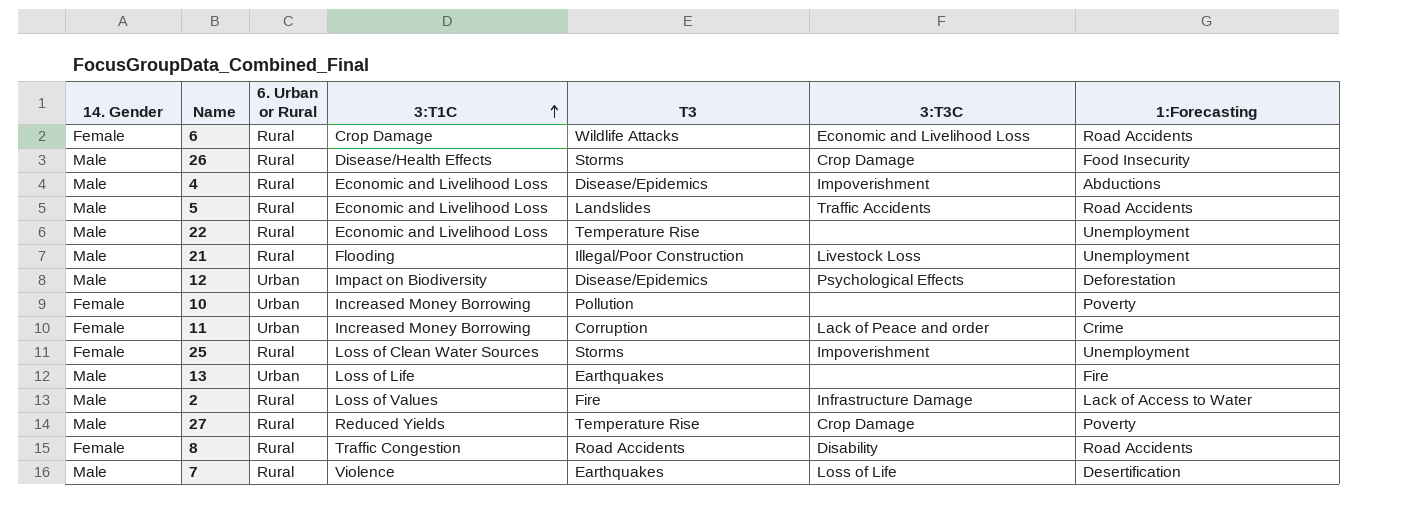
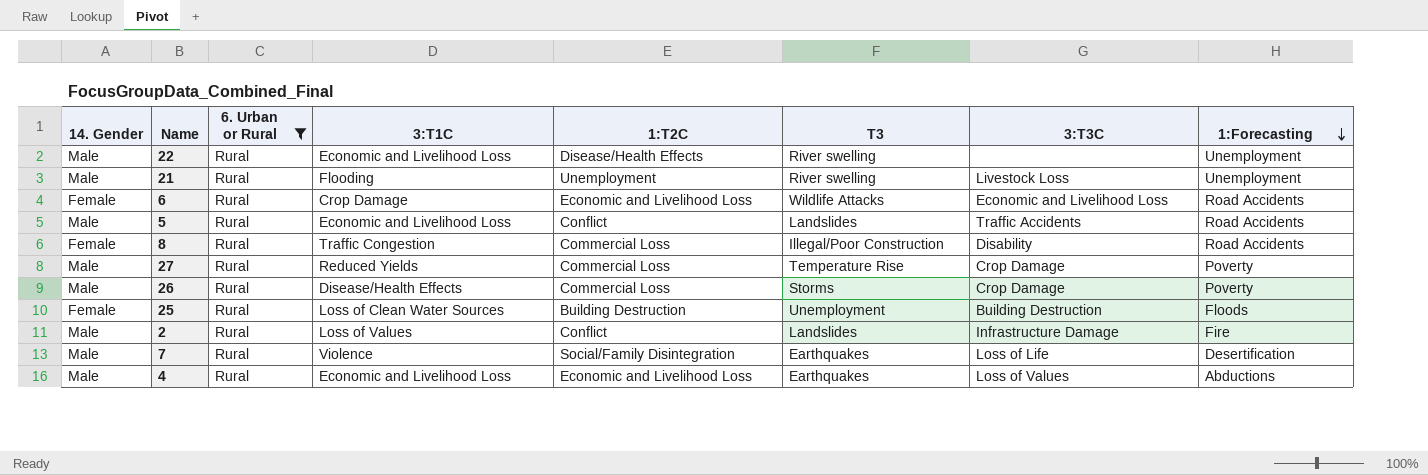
filter: none -> 6. Urban or Rural = Rural
row order: 3:T1C ascending -> 1:Forecasting descending
column 1:T2C | position: none -> 5
22 | T3: Temperature Rise -> River swelling
21 | T3: Illegal/Poor Construction -> River swelling
8 | T3: Road Accidents -> Illegal/Poor Construction
26 | 1:Forecasting: Food Insecurity -> Poverty
25 | T3: Storms -> Unemployment
25 | 3:T3C: Impoverishment -> Building Destruction
25 | 1:Forecasting: Unemployment -> Floods
2 | T3: Fire -> Landslides
2 | 1:Forecasting: Lack of Access to Water -> Fire
4 | T3: Disease/Epidemics -> Earthquakes
4 | 3:T3C: Impoverishment -> Loss of Values

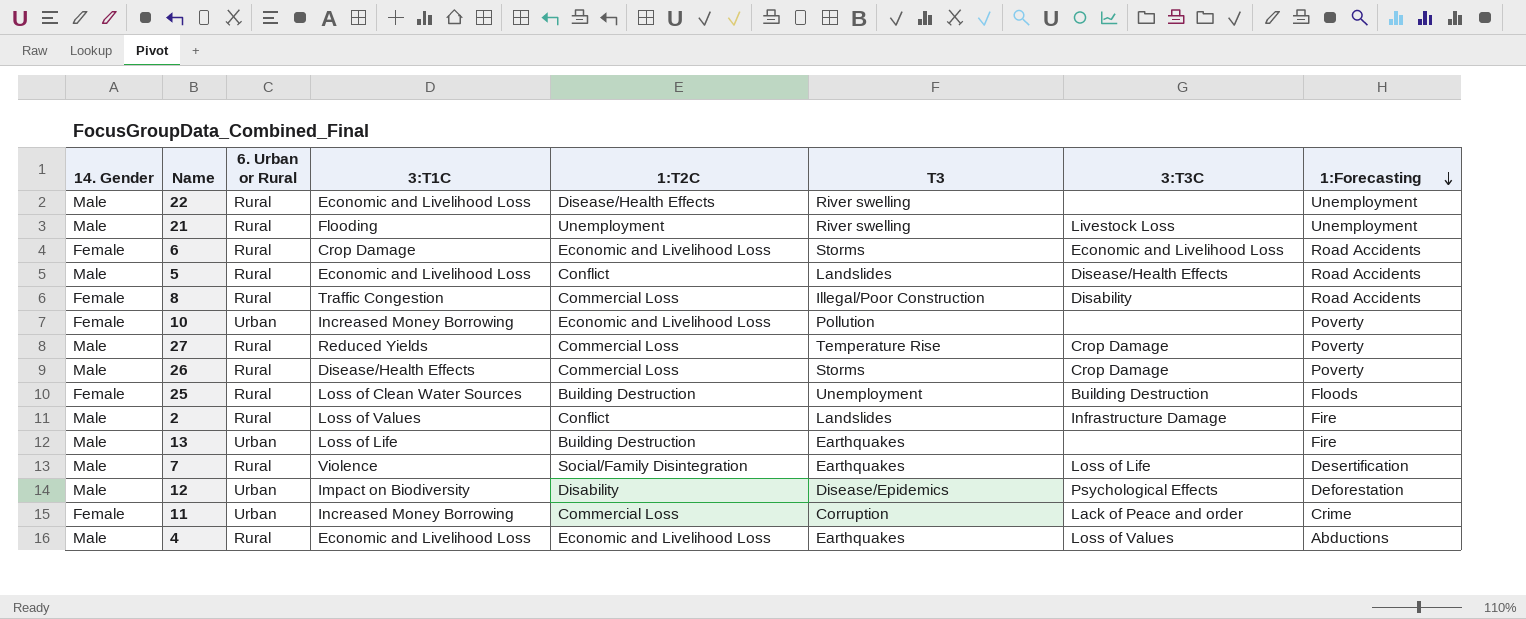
filter: 6. Urban or Rural = Rural -> none
6 | T3: Wildlife Attacks -> Storms
5 | 3:T3C: Traffic Accidents -> Disease/Health Effects

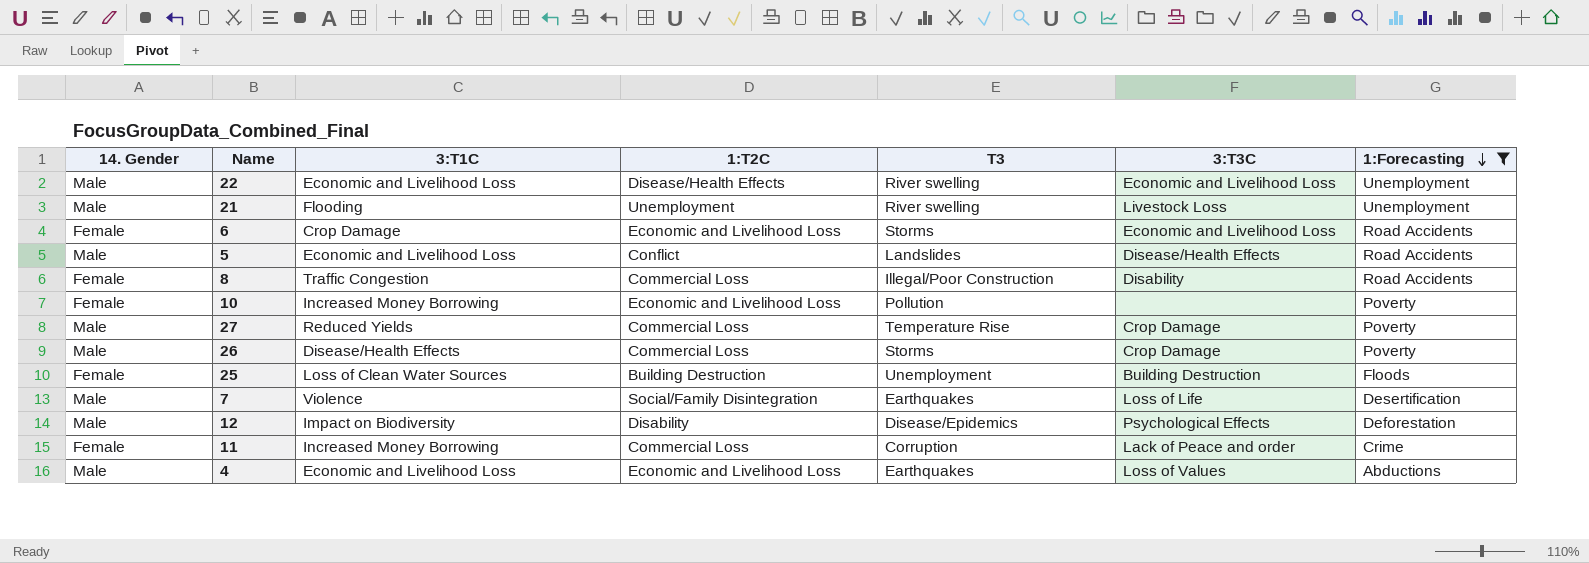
filter: none -> 1:Forecasting != Fire
column 6. Urban or Rural | position: 3 -> none
22 | 3:T3C: none -> Economic and Livelihood Loss

